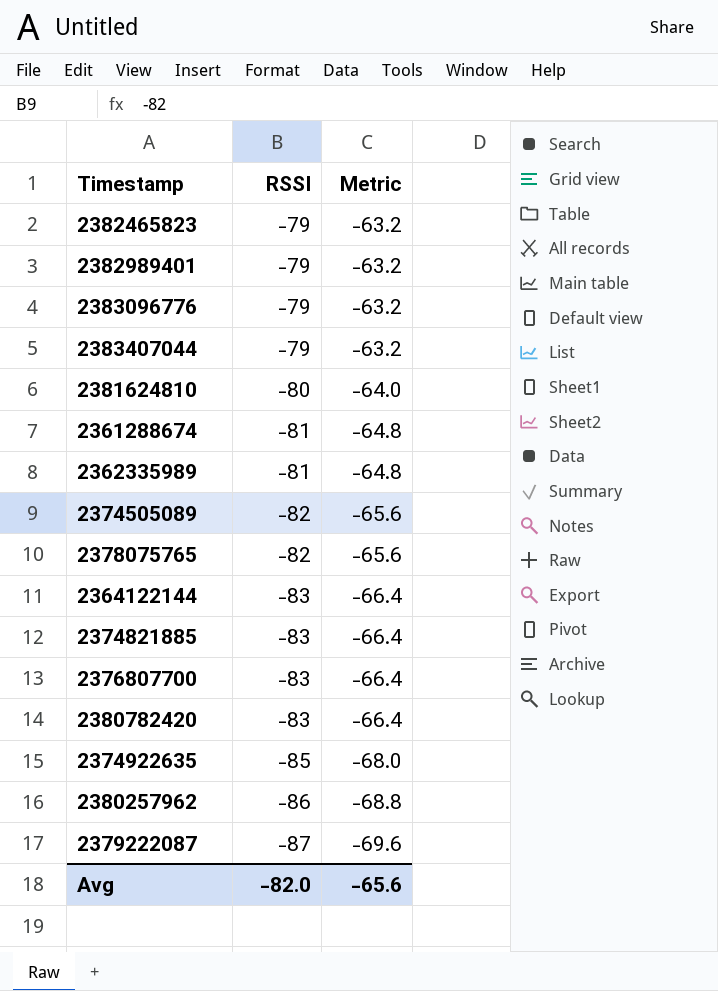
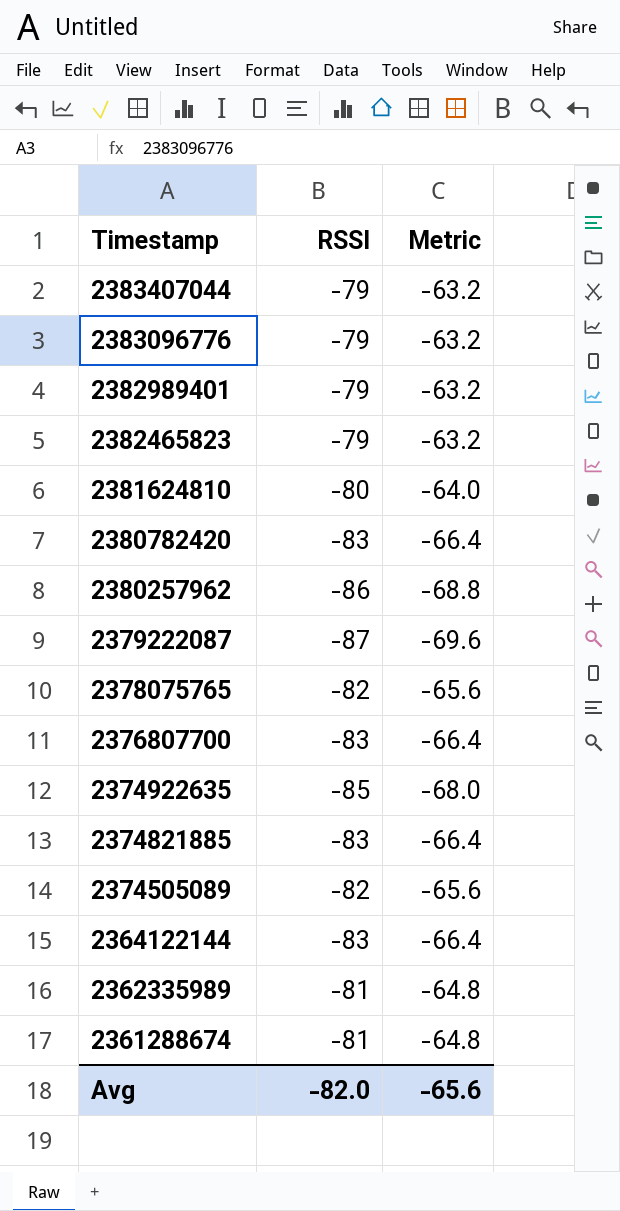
row order: RSSI descending -> Timestamp descending

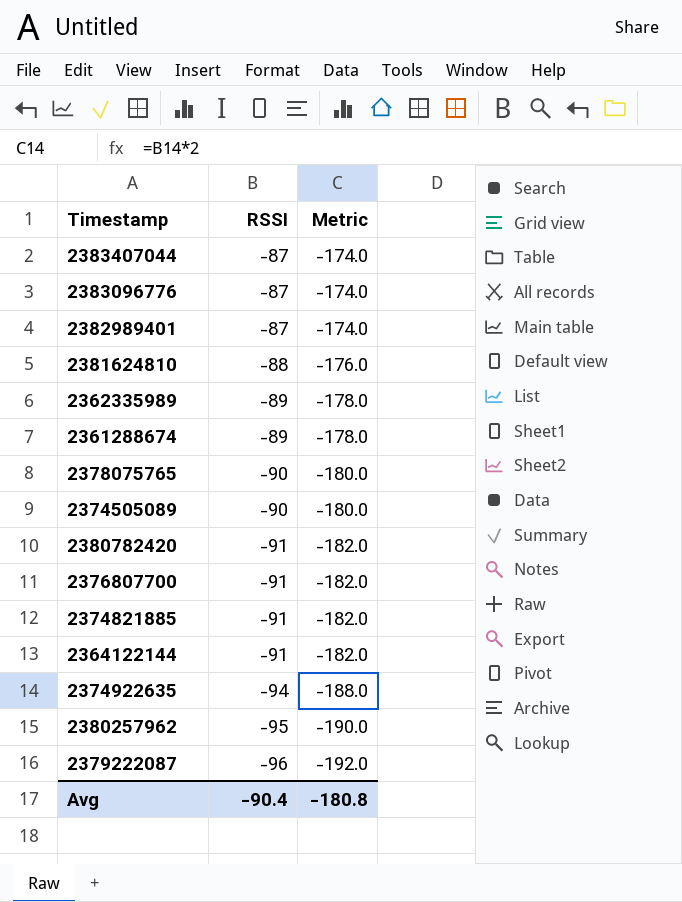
row order: Timestamp descending -> RSSI descending
column Metric | formula: [RSSI] * 0.8 -> [RSSI] * 2
row 2382465823: -79 | -63.2 -> none
2383407044 | RSSI: -79 -> -87
2383096776 | RSSI: -79 -> -87
2382989401 | RSSI: -79 -> -87
2381624810 | RSSI: -80 -> -88
2362335989 | RSSI: -81 -> -89
2361288674 | RSSI: -81 -> -89
2378075765 | RSSI: -82 -> -90
2374505089 | RSSI: -82 -> -90
2380782420 | RSSI: -83 -> -91
2376807700 | RSSI: -83 -> -91
2374821885 | RSSI: -83 -> -91
2364122144 | RSSI: -83 -> -91
2374922635 | RSSI: -85 -> -94
2380257962 | RSSI: -86 -> -95
2379222087 | RSSI: -87 -> -96
Avg | RSSI: -82.0 -> -90.4
Avg | Metric: -65.6 -> -180.8

